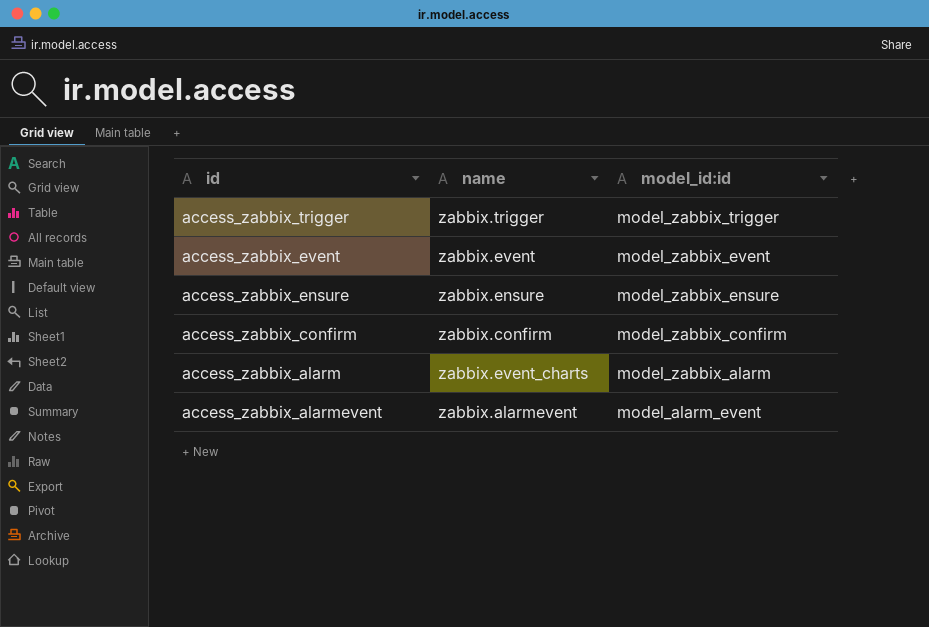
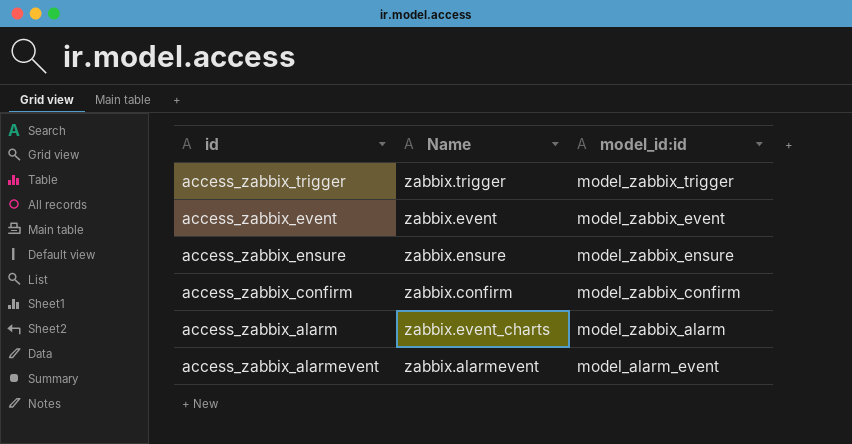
column name: name -> Name

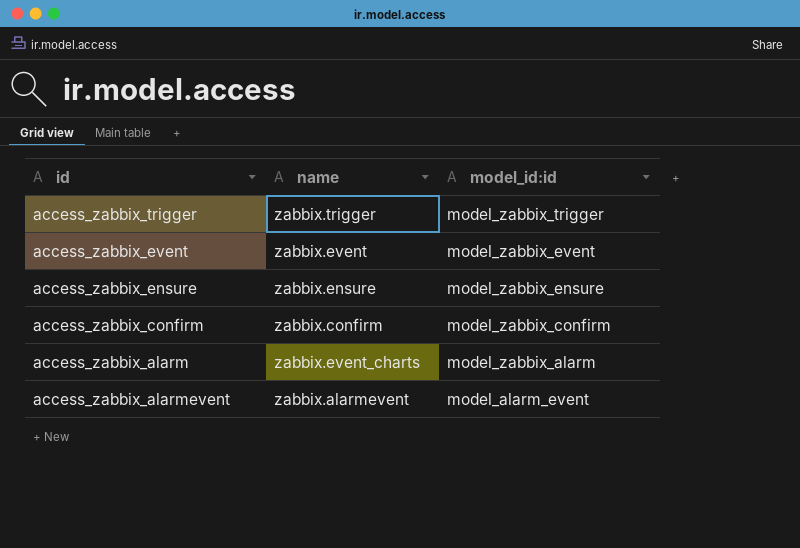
column name: Name -> name

